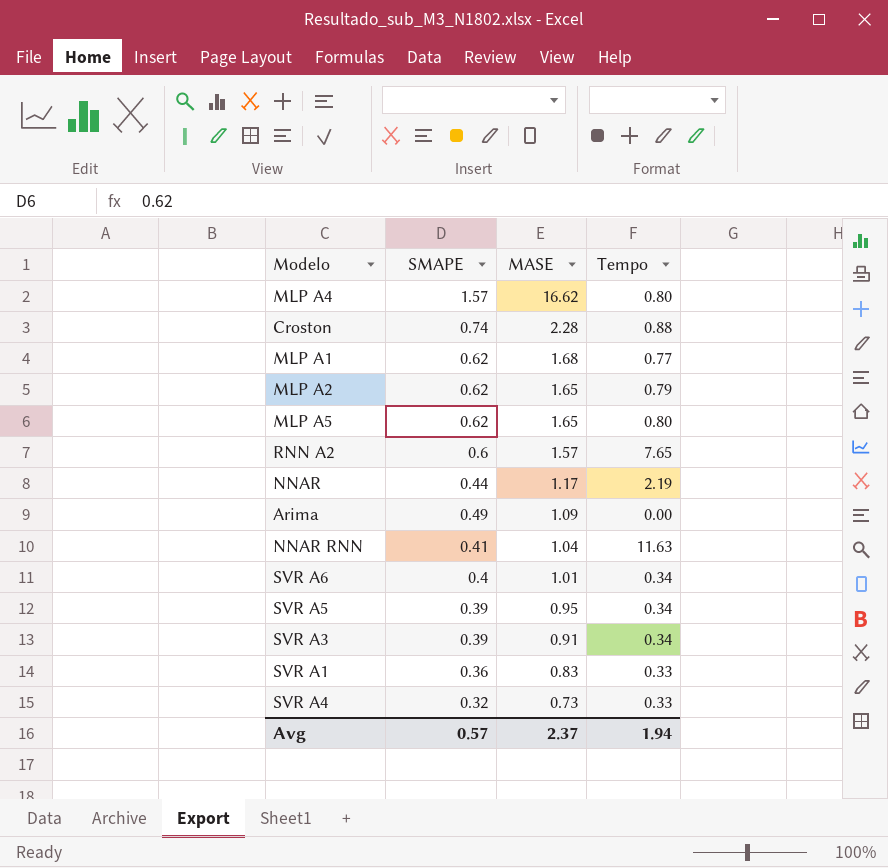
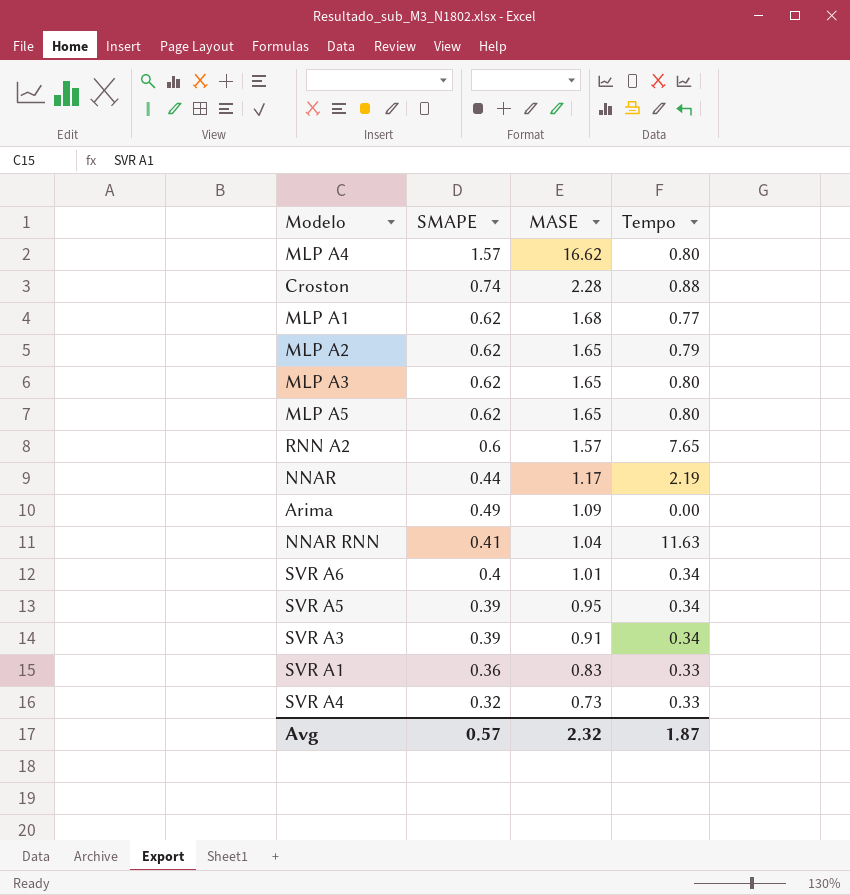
row MLP A3: none -> 0.62 | 1.65 | 0.80
Avg | MASE: 2.37 -> 2.32
Avg | Tempo: 1.94 -> 1.87

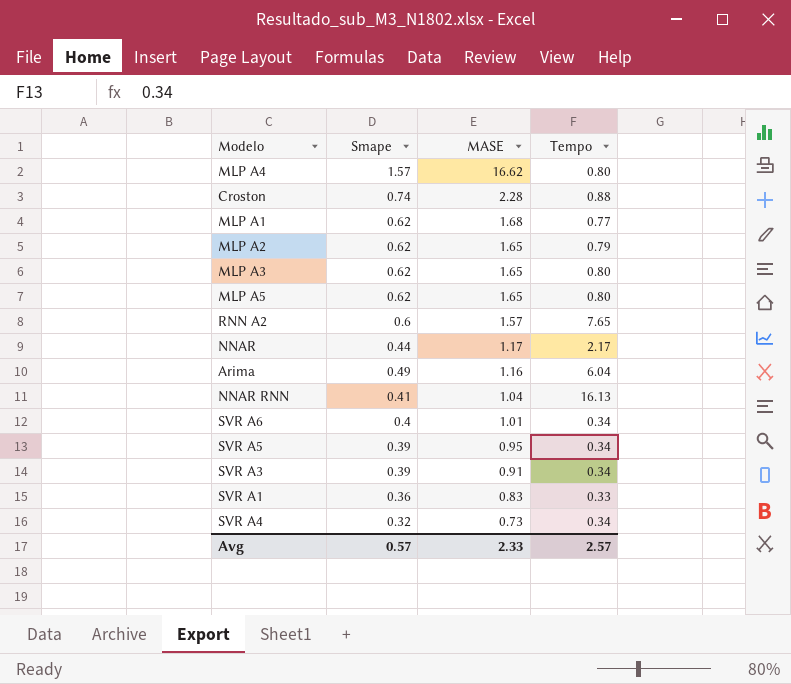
column name: SMAPE -> Smape
NNAR | Tempo: 2.19 -> 2.17
Arima | MASE: 1.09 -> 1.16
Arima | Tempo: 0.00 -> 6.04
NNAR RNN | Tempo: 11.63 -> 16.13
SVR A4 | Tempo: 0.33 -> 0.34
Avg | MASE: 2.32 -> 2.33
Avg | Tempo: 1.87 -> 2.57

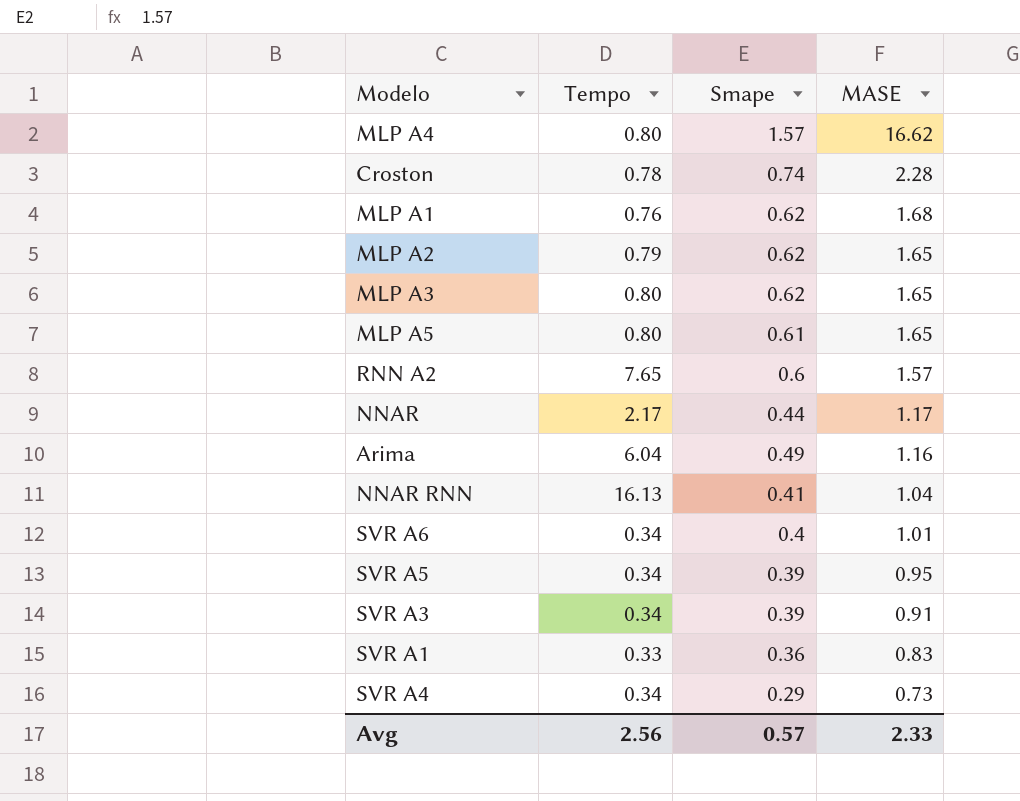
column Tempo | position: 4 -> 2
Croston | Tempo: 0.88 -> 0.78
MLP A1 | Tempo: 0.77 -> 0.76
MLP A5 | Smape: 0.62 -> 0.61
SVR A4 | Smape: 0.32 -> 0.29
Avg | Tempo: 2.57 -> 2.56

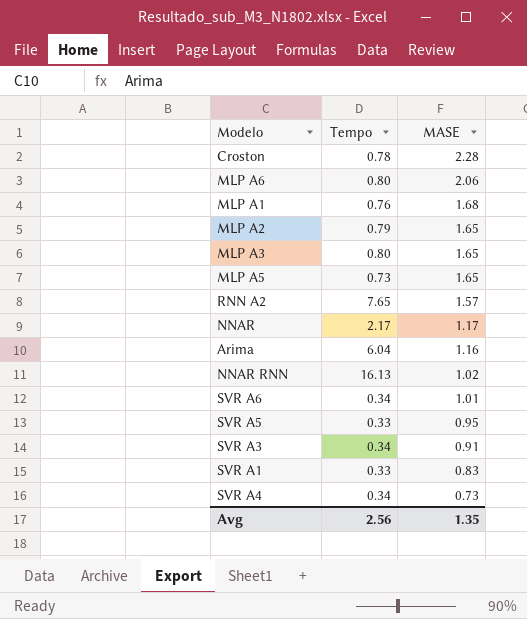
column Smape | position: 3 -> none
row MLP A4: 0.80 | 1.57 | 16.62 -> none
row MLP A6: none -> 0.80 | 2.06
MLP A5 | Tempo: 0.80 -> 0.73
NNAR RNN | MASE: 1.04 -> 1.02
SVR A5 | Tempo: 0.34 -> 0.33
Avg | MASE: 2.33 -> 1.35

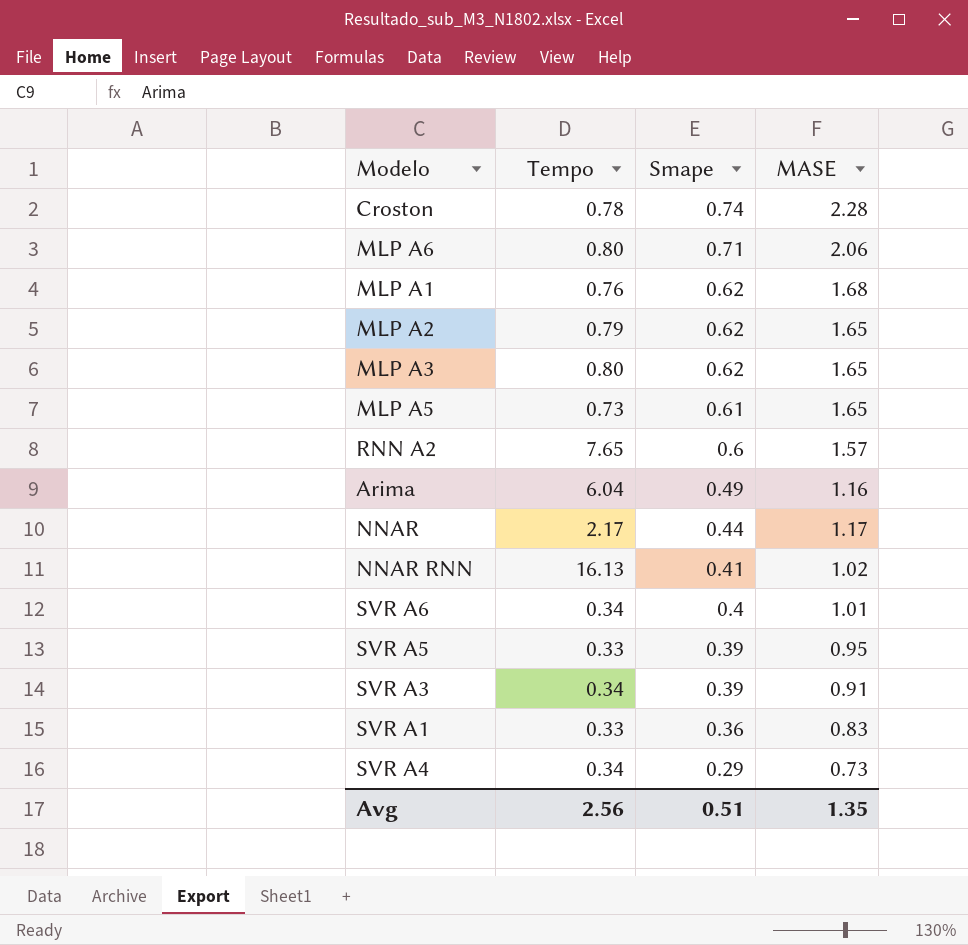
row order: MASE descending -> Smape descending
column Smape | position: none -> 3

